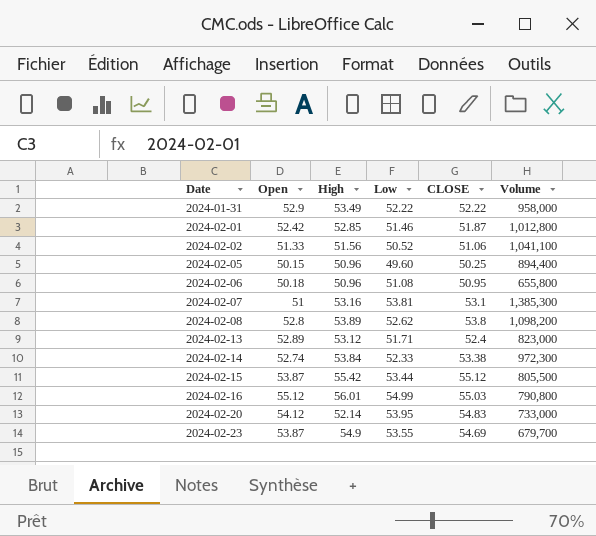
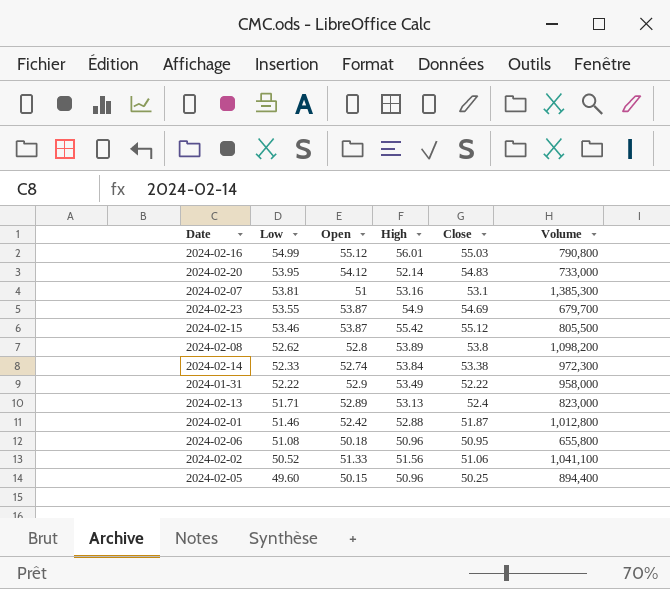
row order: Date ascending -> Low descending
column Low | position: 4 -> 2
column name: CLOSE -> Close
2024-02-15 | Low: 53.44 -> 53.46
2024-02-13 | High: 53.12 -> 53.13
2024-02-01 | High: 52.85 -> 52.88

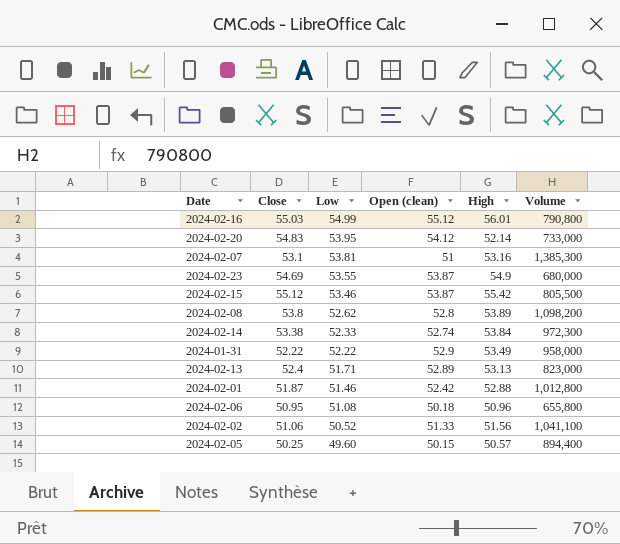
column Close | position: 5 -> 2
column name: Open -> Open (clean)
2024-02-23 | Volume: 679,700 -> 680,000
2024-02-05 | High: 50.96 -> 50.57

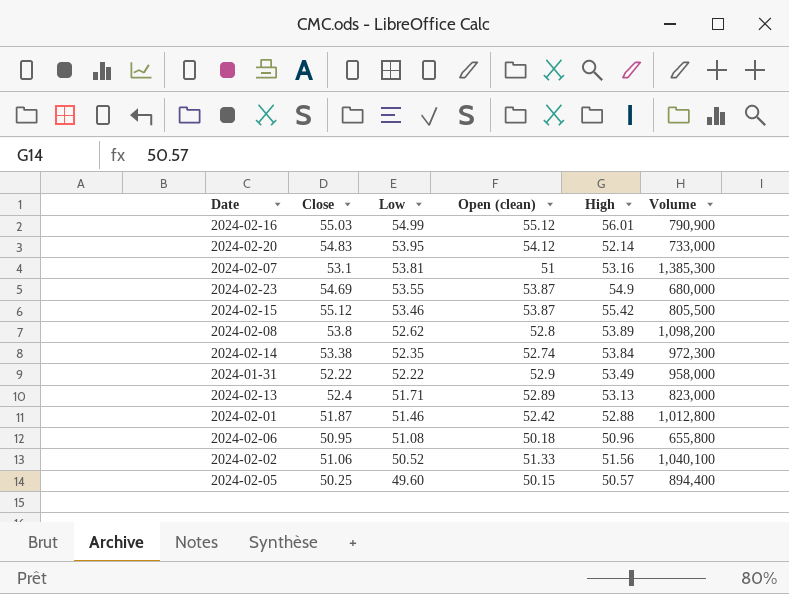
2024-02-16 | Volume: 790,800 -> 790,900
2024-02-14 | Low: 52.33 -> 52.35
2024-02-02 | Volume: 1,041,100 -> 1,040,100

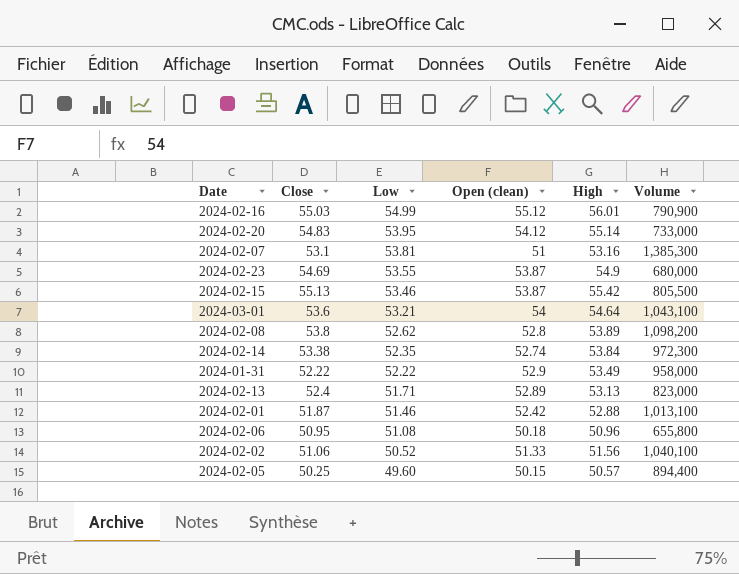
2024-02-20 | High: 52.14 -> 55.14
2024-02-15 | Close: 55.12 -> 55.13
row 2024-03-01: none -> 53.6 | 53.21 | 54 | 54.64 | 1,043,100
2024-02-01 | Volume: 1,012,800 -> 1,013,100

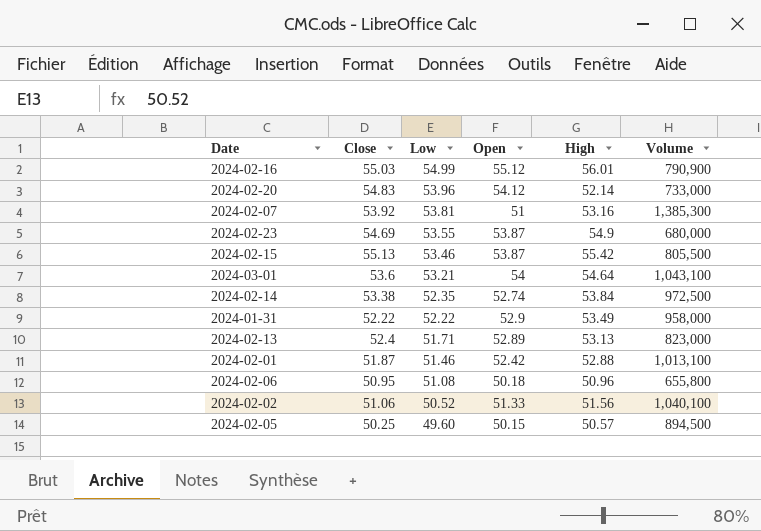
column name: Open (clean) -> Open
row 2024-02-08: 53.8 | 52.62 | 52.8 | 53.89 | 1,098,200 -> none
2024-02-20 | Low: 53.95 -> 53.96
2024-02-20 | High: 55.14 -> 52.14
2024-02-07 | Close: 53.1 -> 53.92
2024-02-14 | Volume: 972,300 -> 972,500
2024-02-05 | Volume: 894,400 -> 894,500

